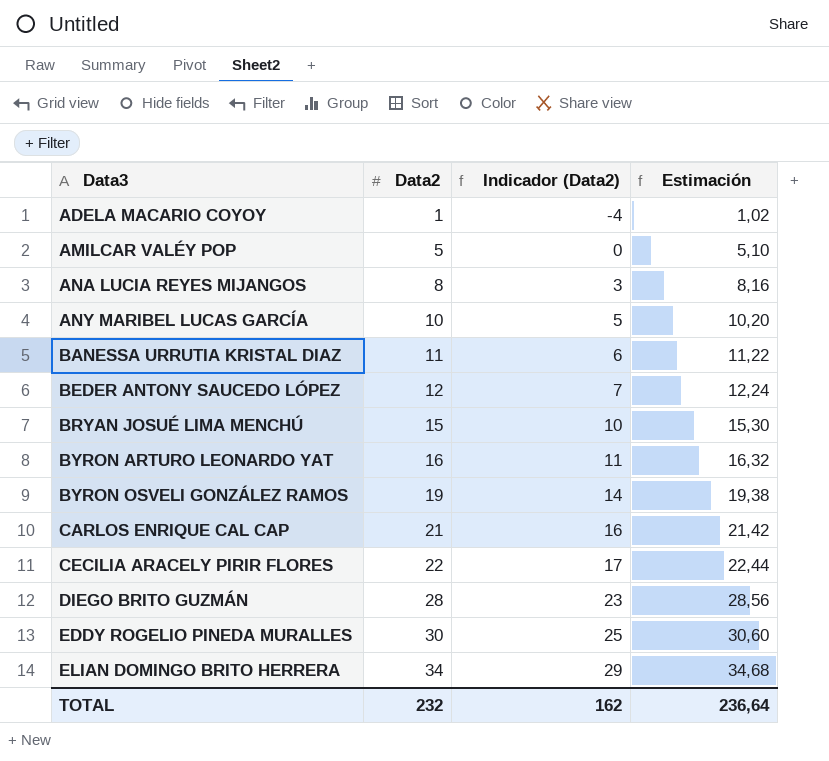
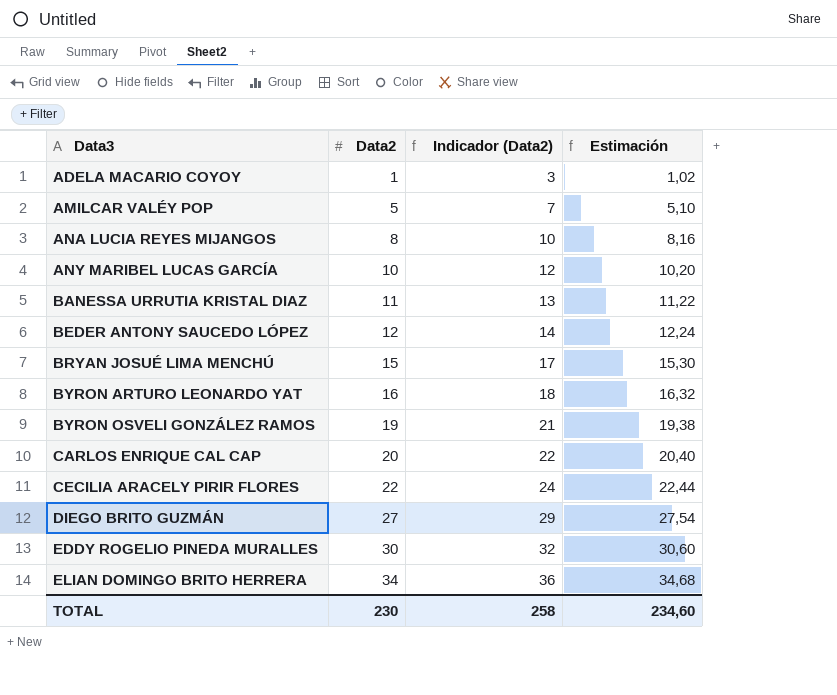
column Indicador (Data2) | formula: [Data2] - 5 -> [Data2] + 2
CARLOS ENRIQUE CAL CAP | Data2: 21 -> 20
CARLOS ENRIQUE CAL CAP | Estimación: 21,42 -> 20,40
DIEGO BRITO GUZMÁN | Data2: 28 -> 27
DIEGO BRITO GUZMÁN | Estimación: 28,56 -> 27,54
TOTAL | Data2: 232 -> 230
TOTAL | Indicador (Data2): 162 -> 258
TOTAL | Estimación: 236,64 -> 234,60

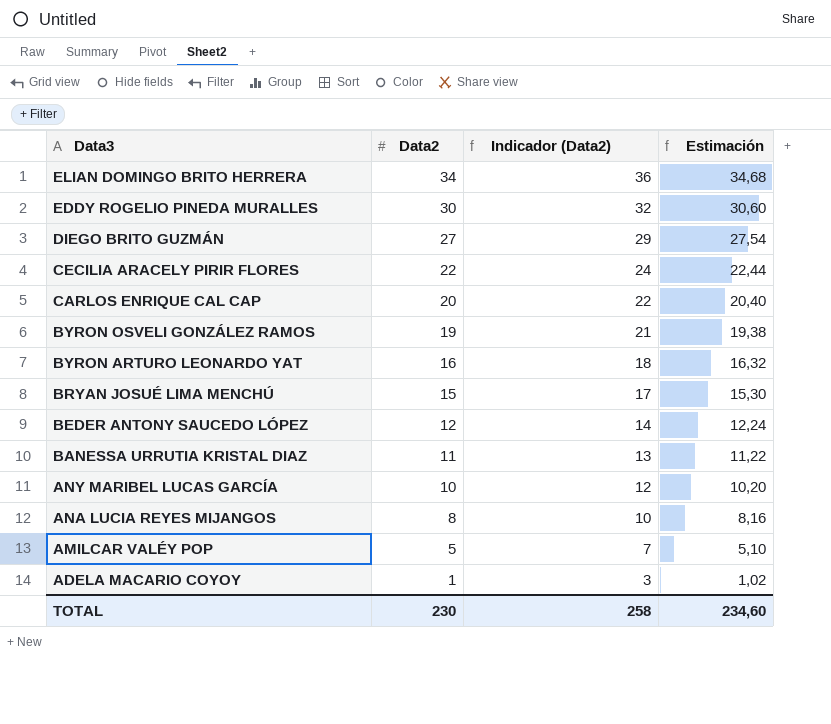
row order: Data3 ascending -> Data3 descending

